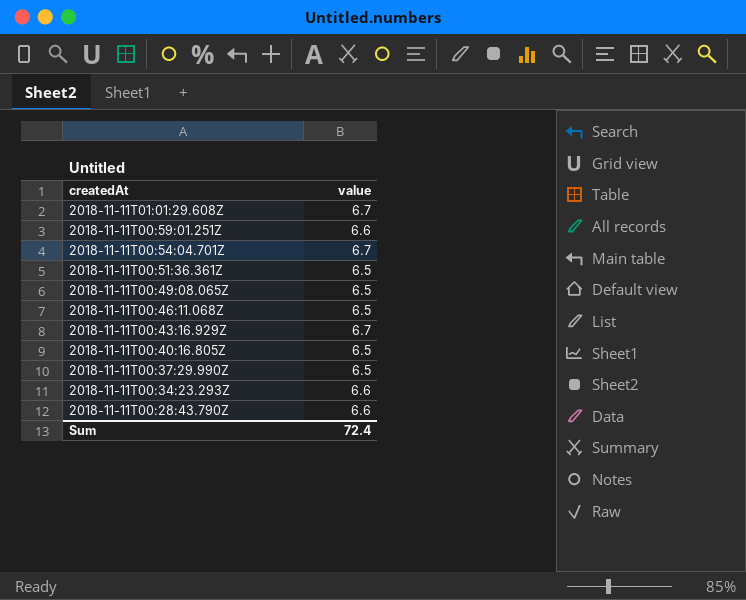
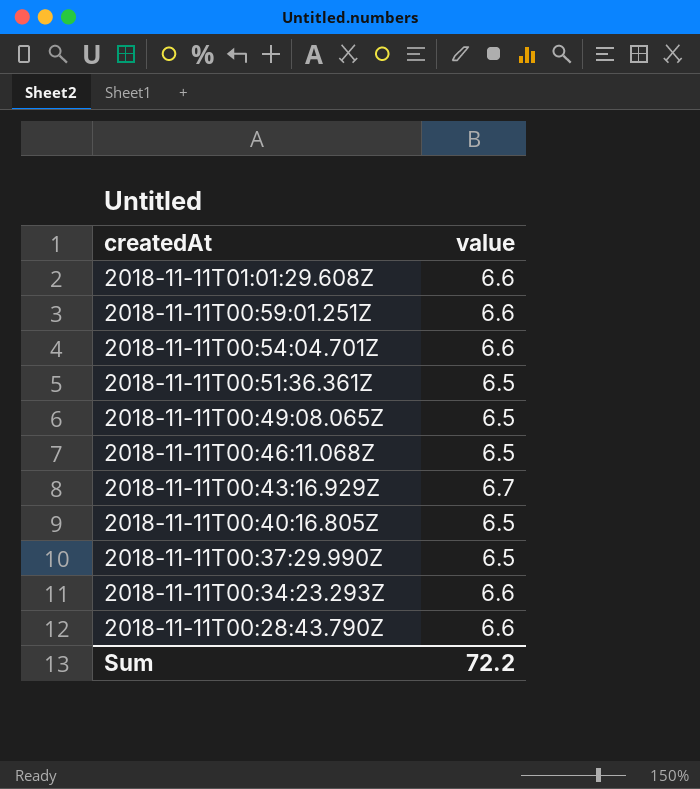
2018-11-11T01:01:29.608Z | value: 6.7 -> 6.6
2018-11-11T00:54:04.701Z | value: 6.7 -> 6.6
Sum | value: 72.4 -> 72.2

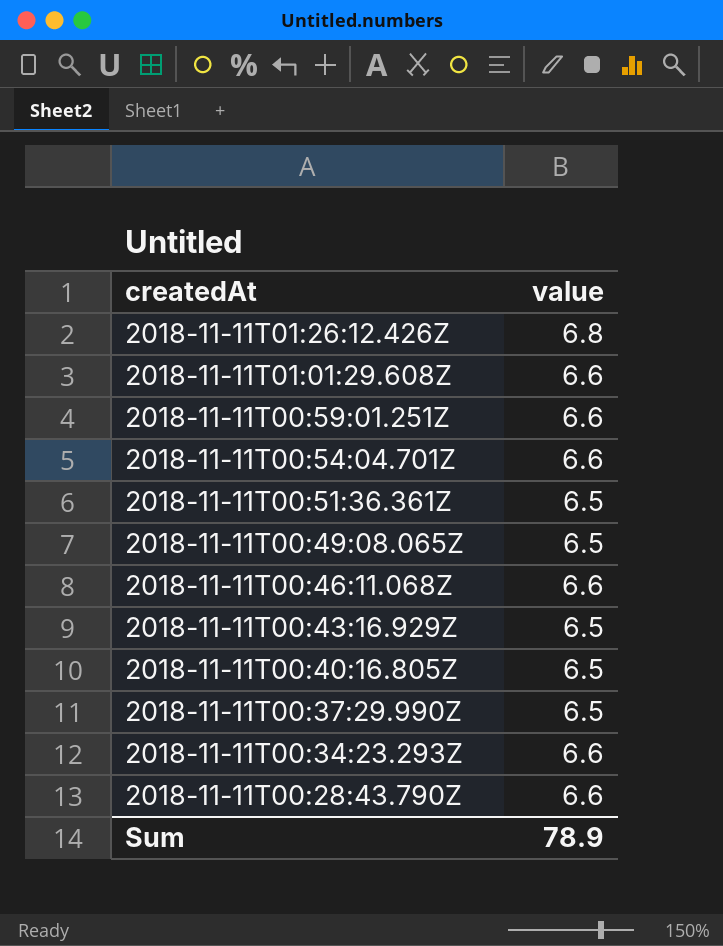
row 2018-11-11T01:26:12.426Z: none -> 6.8
2018-11-11T00:46:11.068Z | value: 6.5 -> 6.6
2018-11-11T00:43:16.929Z | value: 6.7 -> 6.5
Sum | value: 72.2 -> 78.9

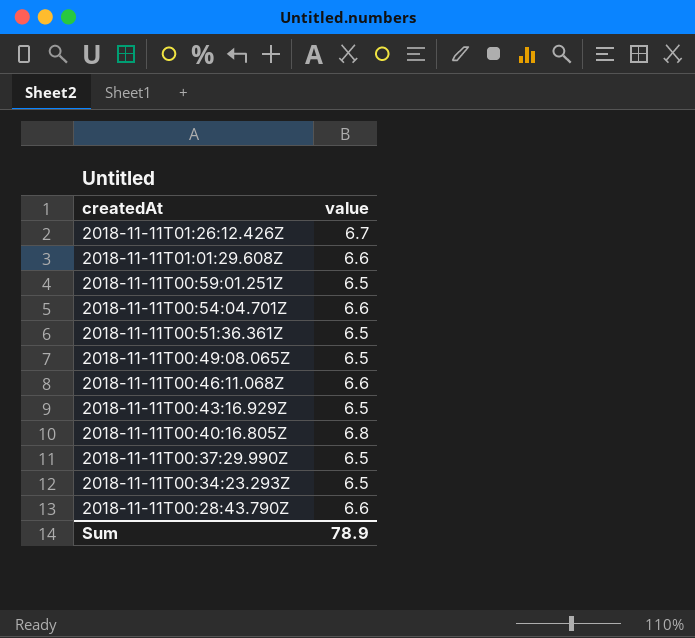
2018-11-11T01:26:12.426Z | value: 6.8 -> 6.7
2018-11-11T00:59:01.251Z | value: 6.6 -> 6.5
2018-11-11T00:40:16.805Z | value: 6.5 -> 6.8
2018-11-11T00:34:23.293Z | value: 6.6 -> 6.5

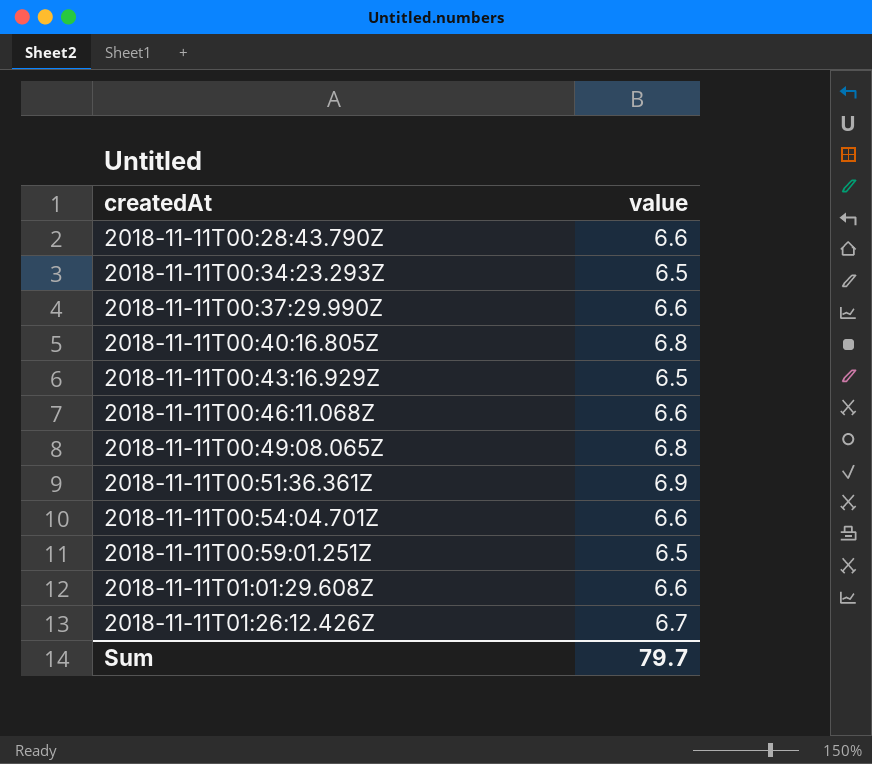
row order: createdAt descending -> createdAt ascending
2018-11-11T00:37:29.990Z | value: 6.5 -> 6.6
2018-11-11T00:49:08.065Z | value: 6.5 -> 6.8
2018-11-11T00:51:36.361Z | value: 6.5 -> 6.9
Sum | value: 78.9 -> 79.7

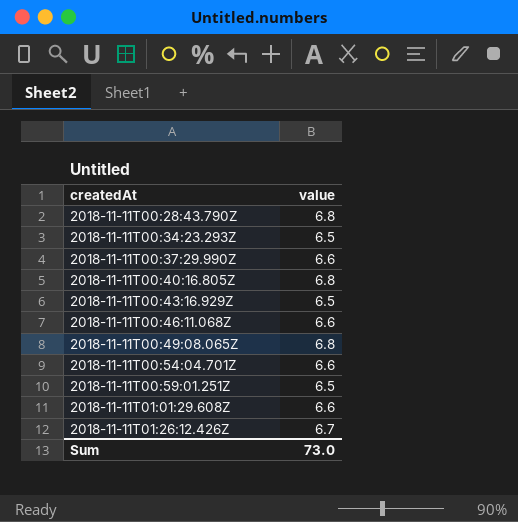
row 2018-11-11T00:51:36.361Z: 6.9 -> none
2018-11-11T00:28:43.790Z | value: 6.6 -> 6.8
Sum | value: 79.7 -> 73.0

